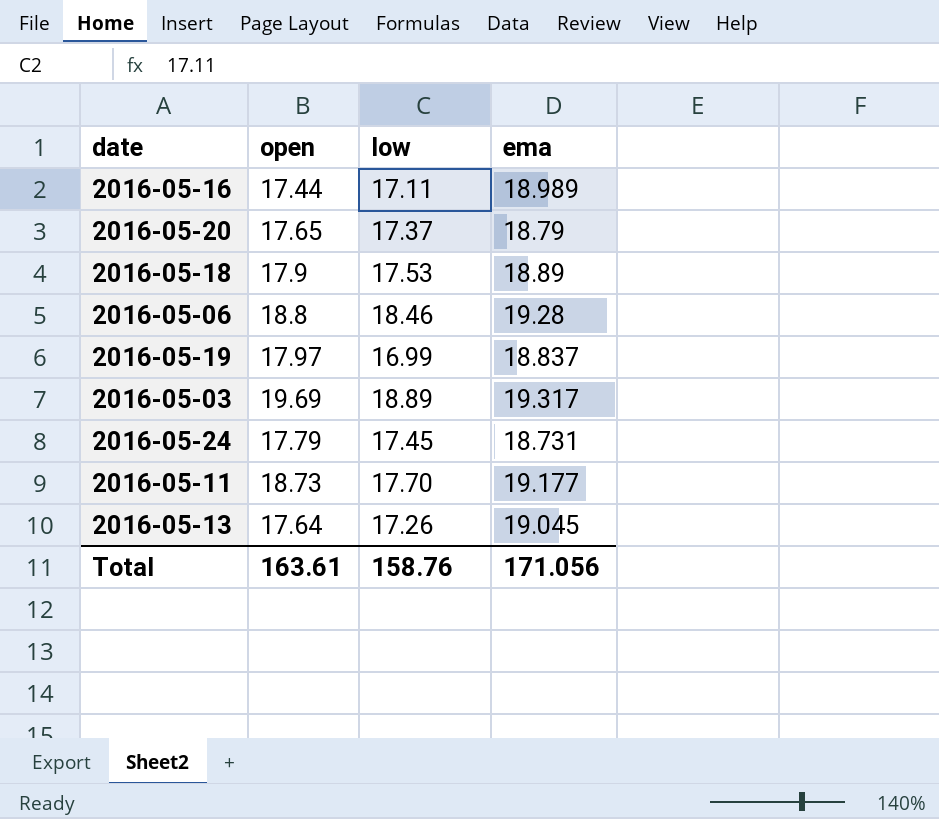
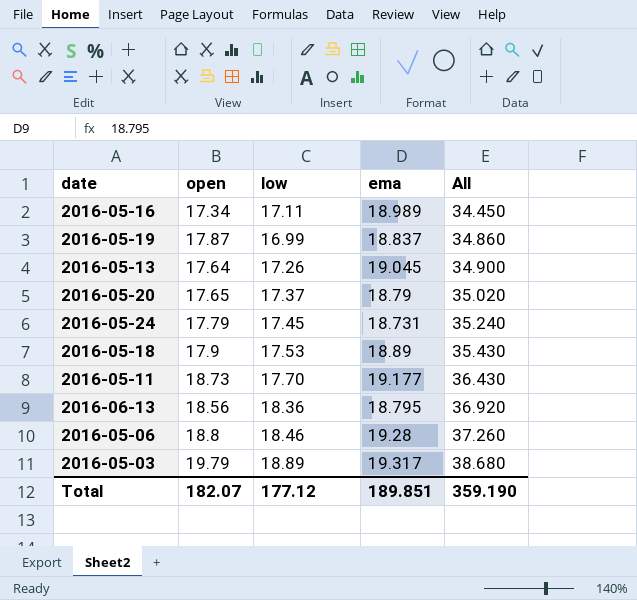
row order: none -> All ascending
column All | formula: none -> [open] + [low]
2016-05-16 | open: 17.44 -> 17.34
2016-05-19 | open: 17.97 -> 17.87
row 2016-06-13: none -> 18.56 | 18.36 | 18.795 | 36.920
2016-05-03 | open: 19.69 -> 19.79
Total | open: 163.61 -> 182.07
Total | low: 158.76 -> 177.12
Total | ema: 171.056 -> 189.851

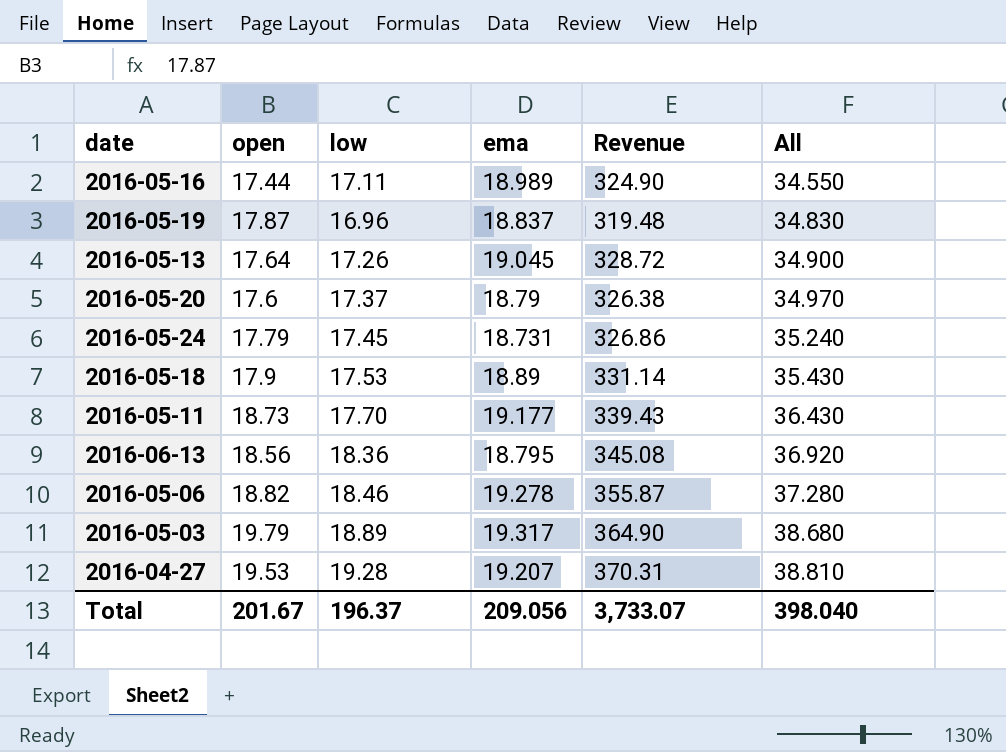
column Revenue | formula: none -> [low] * [ema]
2016-05-16 | open: 17.34 -> 17.44
2016-05-16 | All: 34.450 -> 34.550
2016-05-19 | low: 16.99 -> 16.96
2016-05-19 | All: 34.860 -> 34.830
2016-05-20 | open: 17.65 -> 17.6
2016-05-20 | All: 35.020 -> 34.970
2016-05-06 | open: 18.8 -> 18.82
2016-05-06 | ema: 19.28 -> 19.278
2016-05-06 | All: 37.260 -> 37.280
row 2016-04-27: none -> 19.53 | 19.28 | 19.207 | 370.31 | 38.810
Total | open: 182.07 -> 201.67
Total | low: 177.12 -> 196.37
Total | ema: 189.851 -> 209.056
Total | All: 359.190 -> 398.040

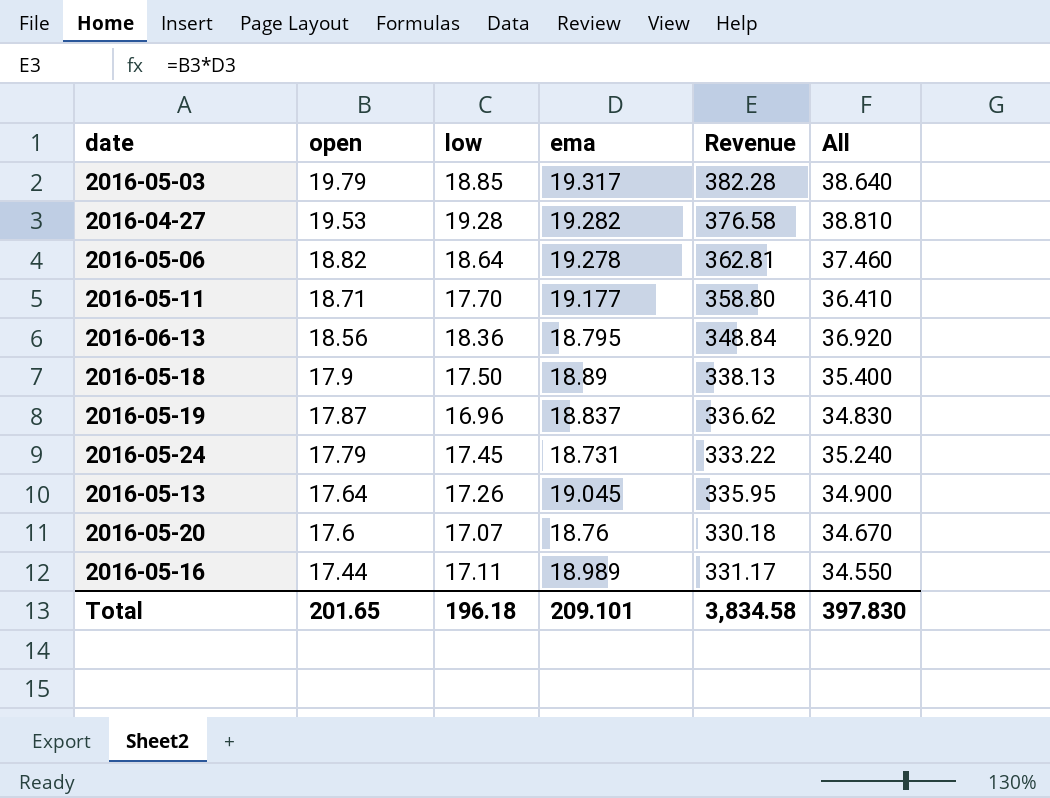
row order: All ascending -> open descending
column Revenue | formula: [low] * [ema] -> [open] * [ema]
2016-05-03 | low: 18.89 -> 18.85
2016-05-03 | All: 38.680 -> 38.640
2016-04-27 | ema: 19.207 -> 19.282
2016-05-06 | low: 18.46 -> 18.64
2016-05-06 | All: 37.280 -> 37.460
2016-05-11 | open: 18.73 -> 18.71
2016-05-11 | All: 36.430 -> 36.410
2016-05-18 | low: 17.53 -> 17.50
2016-05-18 | All: 35.430 -> 35.400
2016-05-20 | low: 17.37 -> 17.07
2016-05-20 | ema: 18.79 -> 18.76
2016-05-20 | All: 34.970 -> 34.670
Total | open: 201.67 -> 201.65
Total | low: 196.37 -> 196.18
Total | ema: 209.056 -> 209.101
Total | Revenue: 3,733.07 -> 3,834.58
Total | All: 398.040 -> 397.830

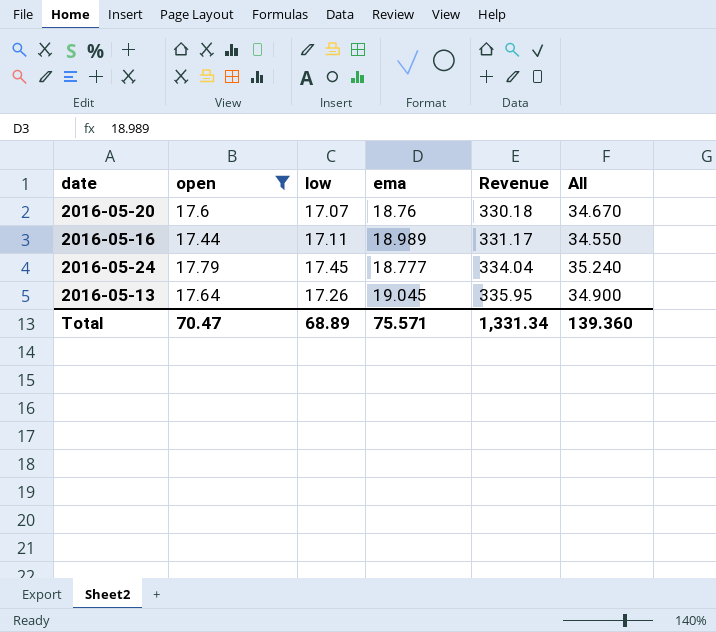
filter: none -> open <= 17.79
row order: open descending -> Revenue ascending
2016-05-24 | ema: 18.731 -> 18.777
2016-05-24 | Revenue: 333.22 -> 334.04
Total | open: 201.65 -> 70.47
Total | low: 196.18 -> 68.89
Total | ema: 209.101 -> 75.571
Total | Revenue: 3,834.58 -> 1,331.34
Total | All: 397.830 -> 139.360

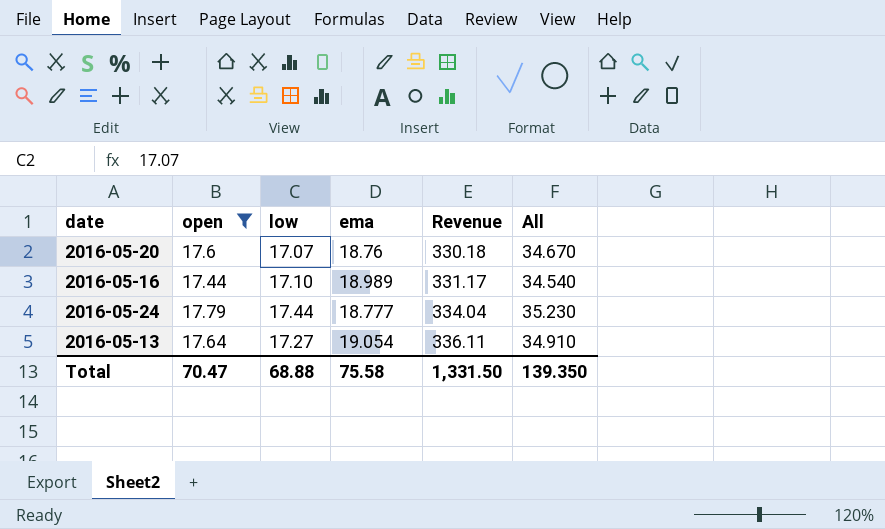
2016-05-16 | low: 17.11 -> 17.10
2016-05-16 | All: 34.550 -> 34.540
2016-05-24 | low: 17.45 -> 17.44
2016-05-24 | All: 35.240 -> 35.230
2016-05-13 | low: 17.26 -> 17.27
2016-05-13 | ema: 19.045 -> 19.054
2016-05-13 | Revenue: 335.95 -> 336.11
2016-05-13 | All: 34.900 -> 34.910
Total | low: 68.89 -> 68.88
Total | ema: 75.571 -> 75.58
Total | Revenue: 1,331.34 -> 1,331.50
Total | All: 139.360 -> 139.350

